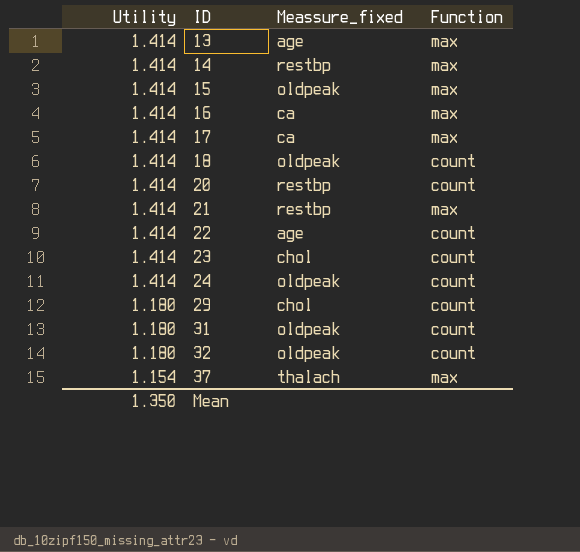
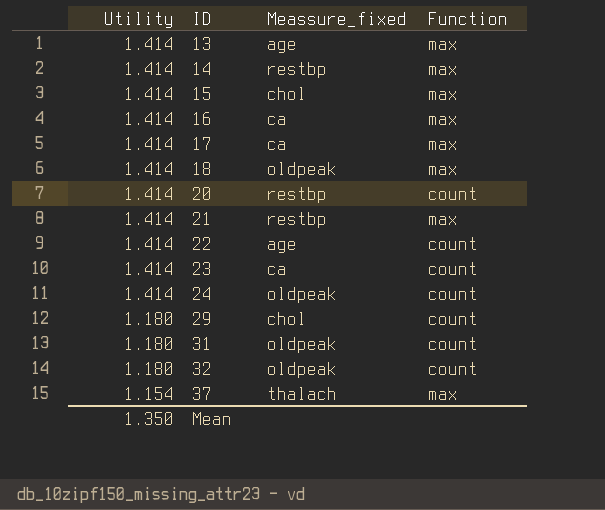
15 | Meassure_fixed: oldpeak -> chol
18 | Function: count -> max
23 | Meassure_fixed: chol -> ca

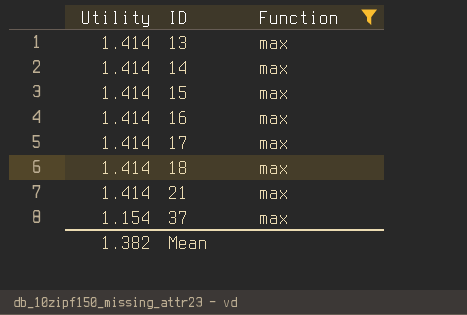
filter: none -> Function = max
column Meassure_fixed | position: 3 -> none
Mean | Utility: 1.350 -> 1.382

